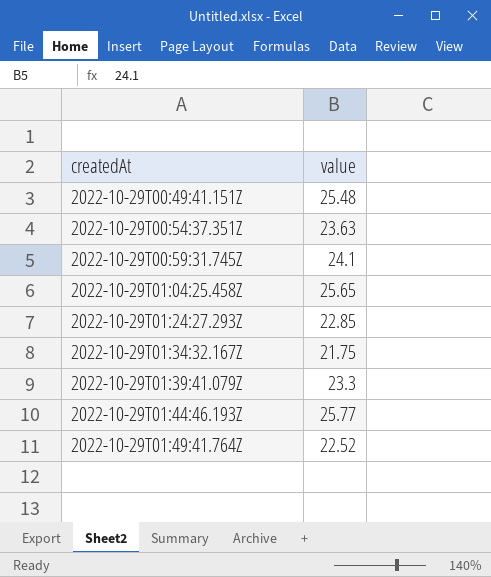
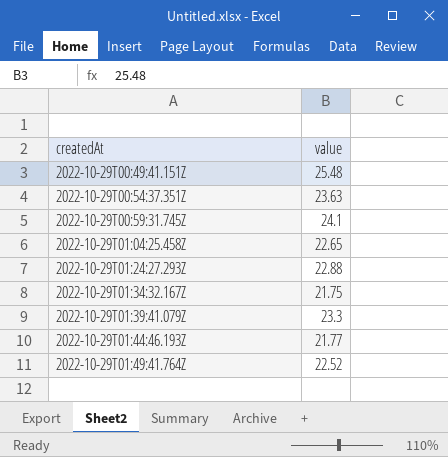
2022-10-29T01:04:25.458Z | value: 25.65 -> 22.65
2022-10-29T01:24:27.293Z | value: 22.85 -> 22.88
2022-10-29T01:44:46.193Z | value: 25.77 -> 21.77

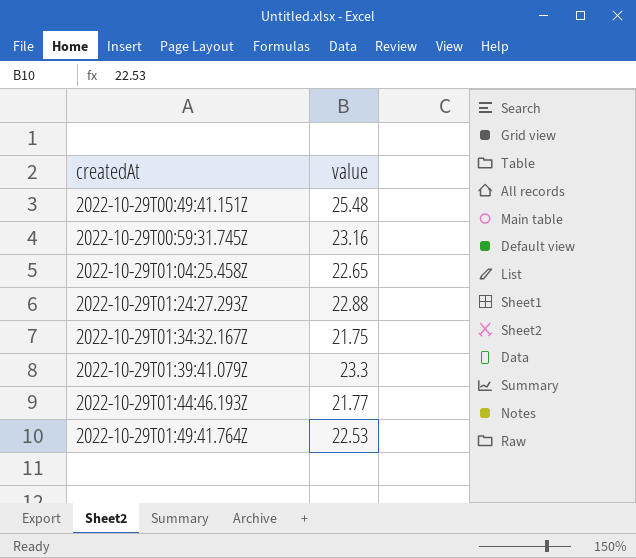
row 2022-10-29T00:54:37.351Z: 23.63 -> none
2022-10-29T00:59:31.745Z | value: 24.1 -> 23.16
2022-10-29T01:49:41.764Z | value: 22.52 -> 22.53

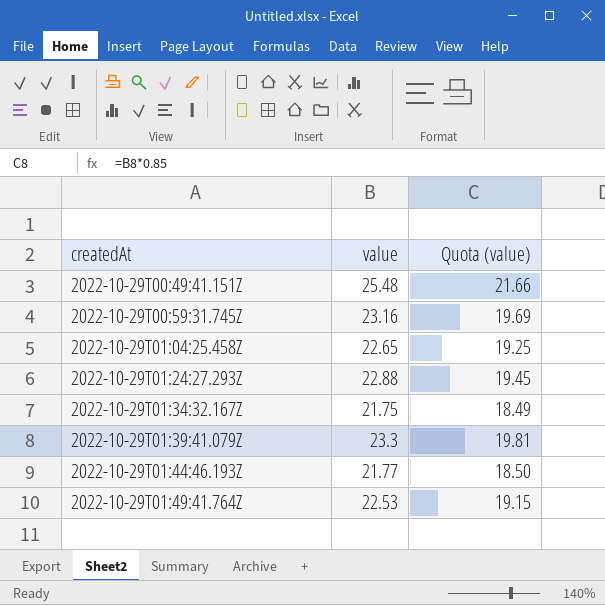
column Quota (value) | formula: none -> [value] * 0.85

